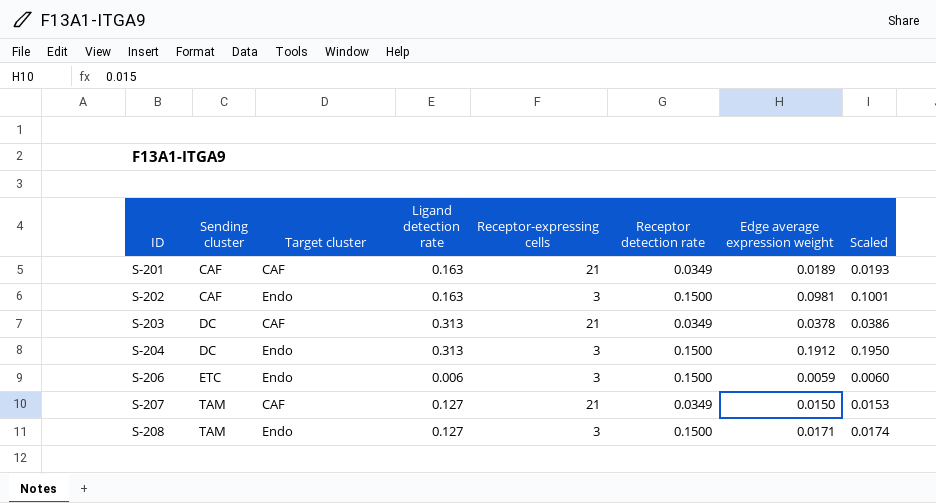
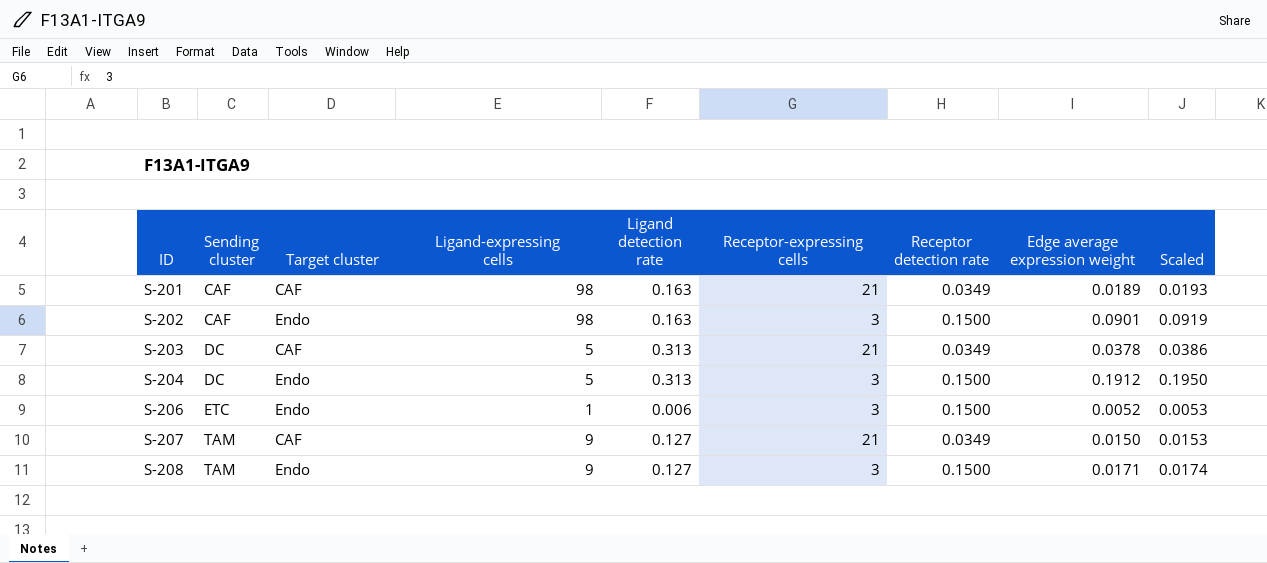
column Ligand-expressing cells | position: none -> 4
S-202 | Edge average expression weight: 0.0981 -> 0.0901
S-202 | Scaled: 0.1001 -> 0.0919
S-206 | Edge average expression weight: 0.0059 -> 0.0052
S-206 | Scaled: 0.0060 -> 0.0053

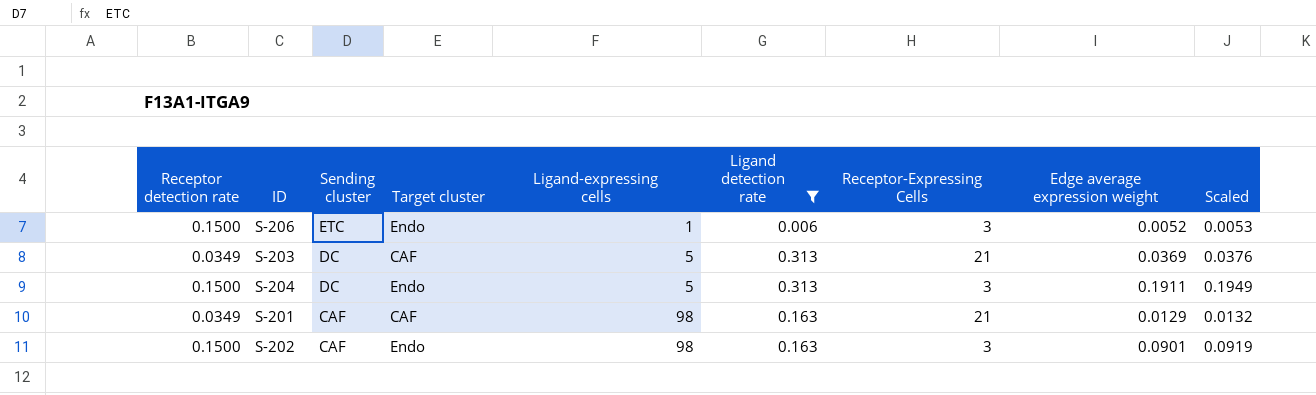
filter: none -> Ligand detection rate != 0.127
row order: ID ascending -> Sending cluster descending
column Receptor detection rate | position: 7 -> 1
column name: Receptor-expressing cells -> Receptor-Expressing Cells
S-203 | Edge average expression weight: 0.0378 -> 0.0369
S-203 | Scaled: 0.0386 -> 0.0376
S-204 | Edge average expression weight: 0.1912 -> 0.1911
S-204 | Scaled: 0.1950 -> 0.1949
S-201 | Edge average expression weight: 0.0189 -> 0.0129
S-201 | Scaled: 0.0193 -> 0.0132

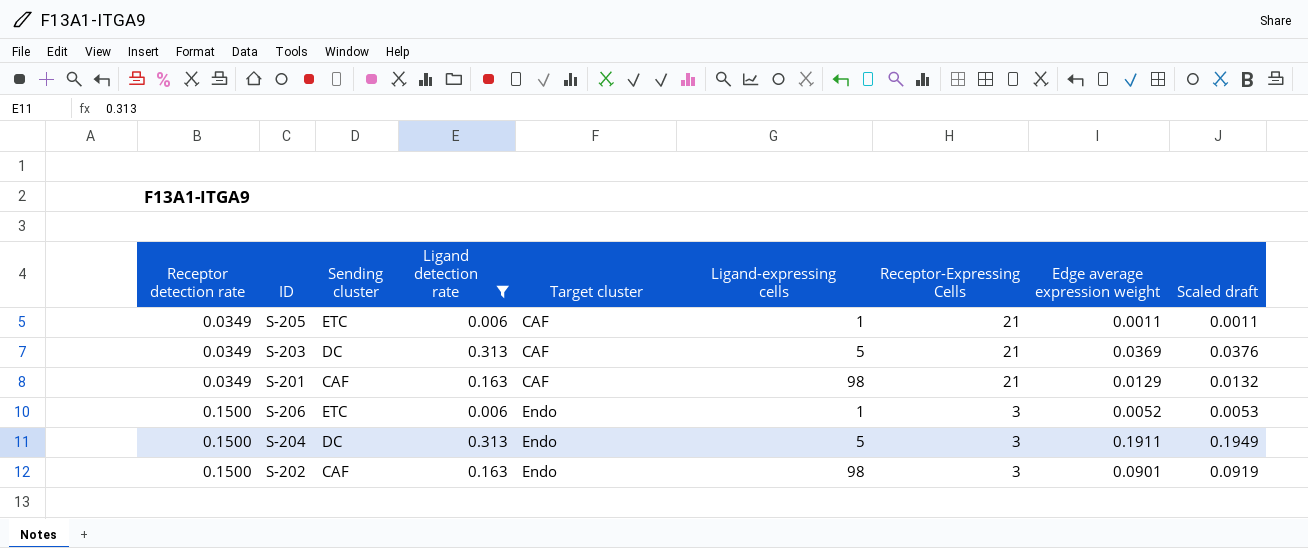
row order: Sending cluster descending -> Receptor detection rate ascending
column Ligand detection rate | position: 6 -> 4
column name: Scaled -> Scaled draft
row S-205: none -> 0.0349 | ETC | 0.006 | CAF | 1 | 21 | 0.0011 | 0.0011

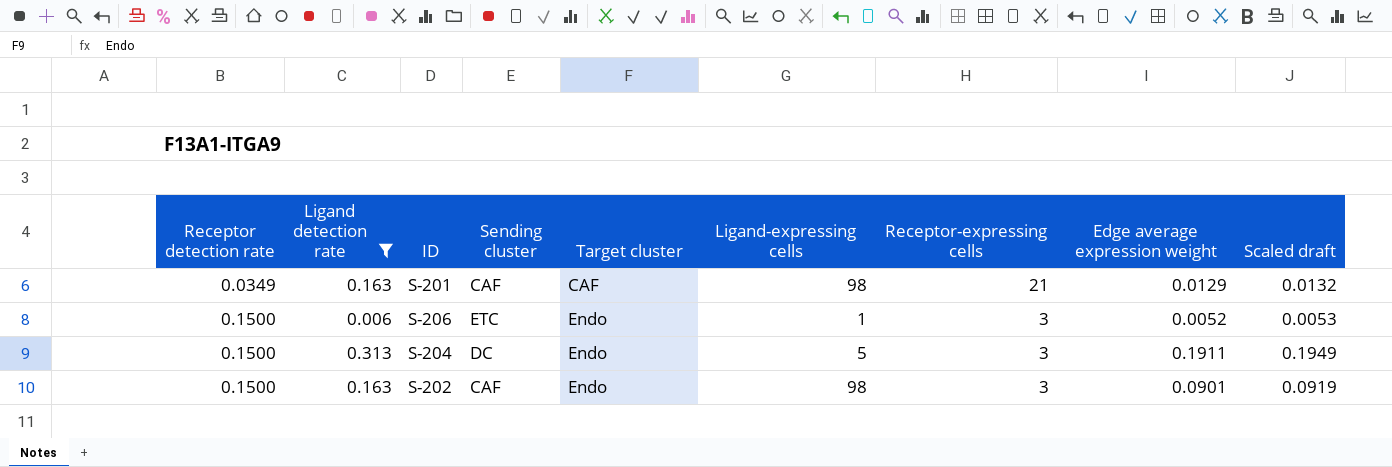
column Ligand detection rate | position: 4 -> 2
column name: Receptor-Expressing Cells -> Receptor-expressing cells
row S-205: 0.0349 | ETC | 0.006 | CAF | 1 | 21 | 0.0011 | 0.0011 -> none
row S-203: 0.0349 | DC | 0.313 | CAF | 5 | 21 | 0.0369 | 0.0376 -> none

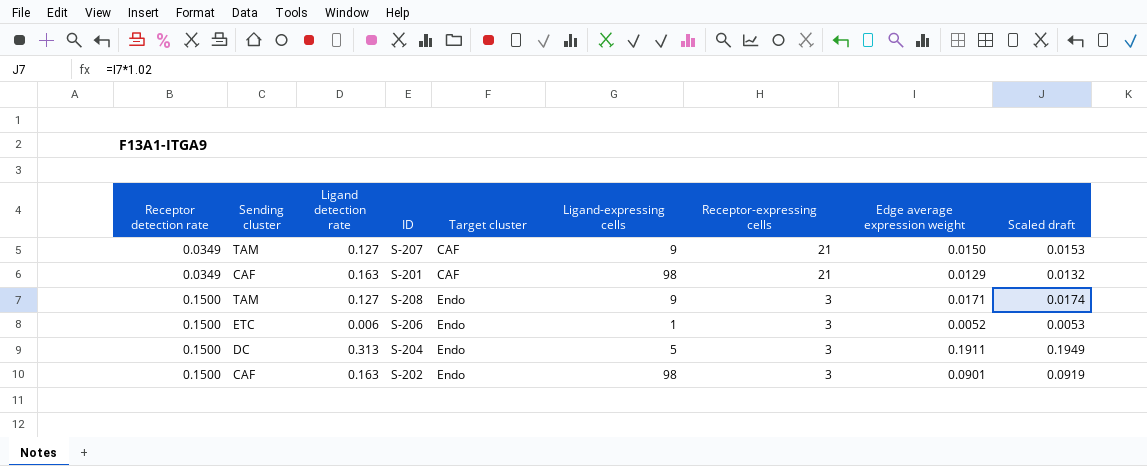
filter: Ligand detection rate != 0.127 -> none
column Sending cluster | position: 4 -> 2

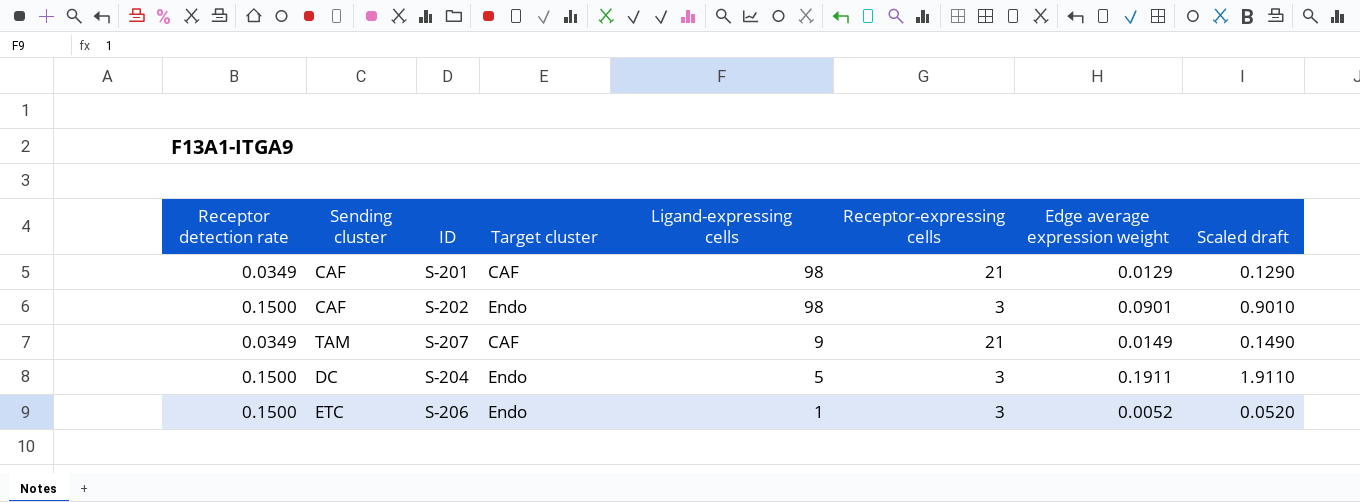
row order: Receptor detection rate ascending -> Ligand-expressing cells descending
column Ligand detection rate | position: 3 -> none
column Scaled draft | formula: [Edge average expression weight] * 1.02 -> [Edge average expression weight] * 10
row S-208: 0.1500 | TAM | 0.127 | Endo | 9 | 3 | 0.0171 | 0.0174 -> none
S-207 | Edge average expression weight: 0.0150 -> 0.0149

